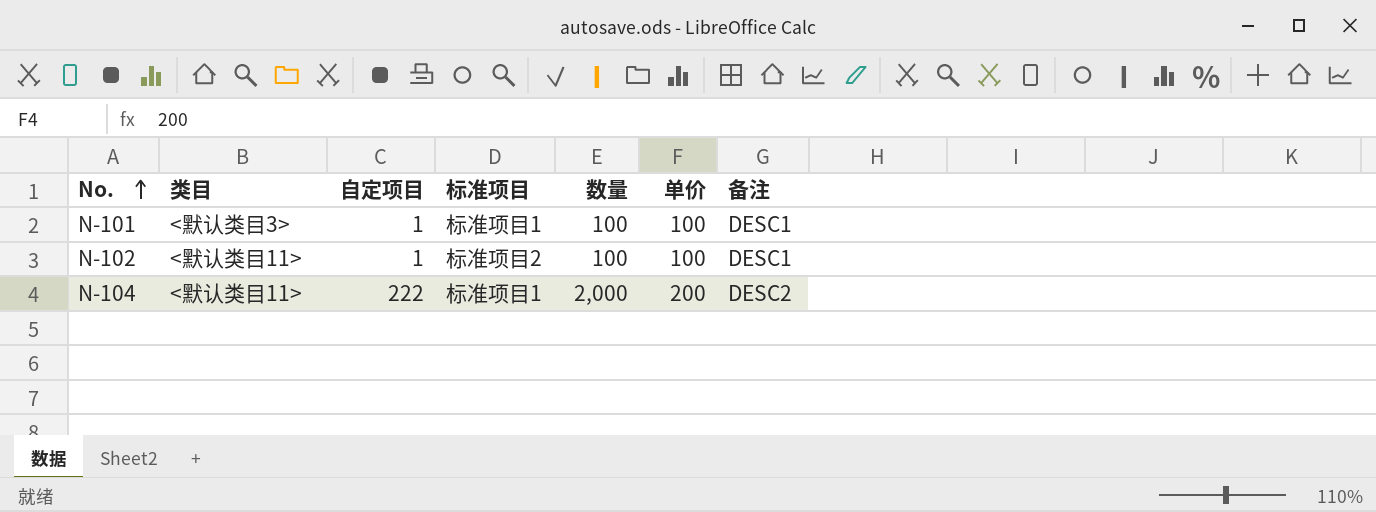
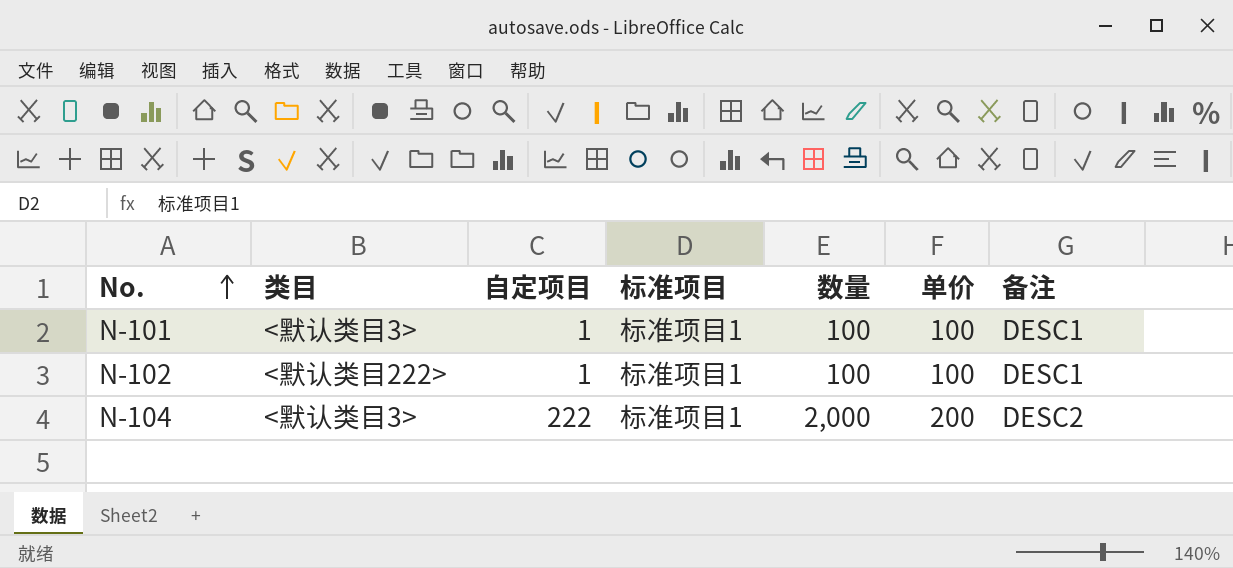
N-102 | 类目: <默认类目11> -> <默认类目222>
N-102 | 标准项目: 标准项目2 -> 标准项目1
N-104 | 类目: <默认类目11> -> <默认类目3>

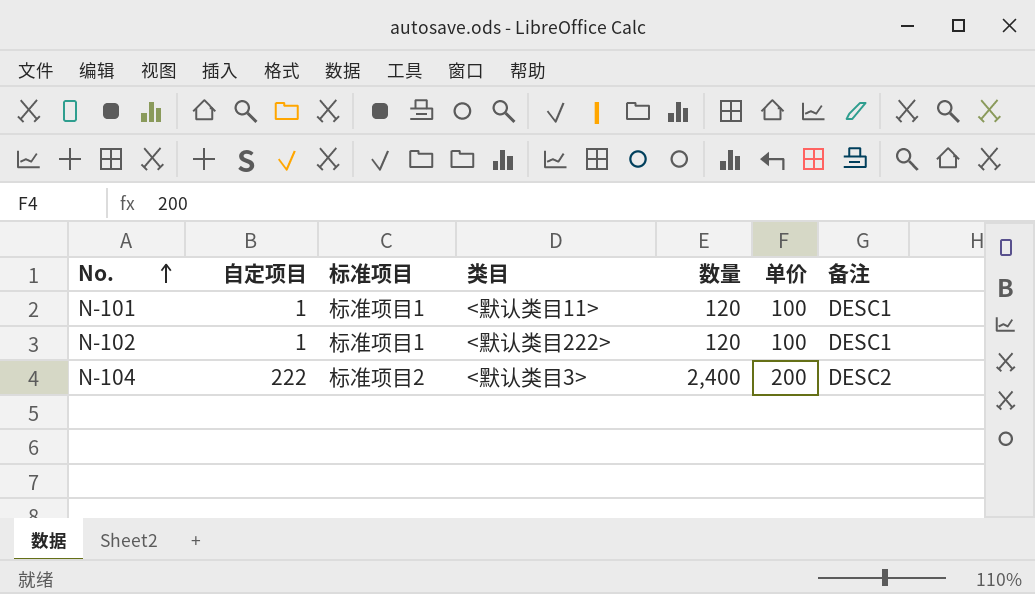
column 类目 | position: 2 -> 4
N-101 | 类目: <默认类目3> -> <默认类目11>
N-101 | 数量: 100 -> 120
N-102 | 数量: 100 -> 120
N-104 | 标准项目: 标准项目1 -> 标准项目2
N-104 | 数量: 2,000 -> 2,400

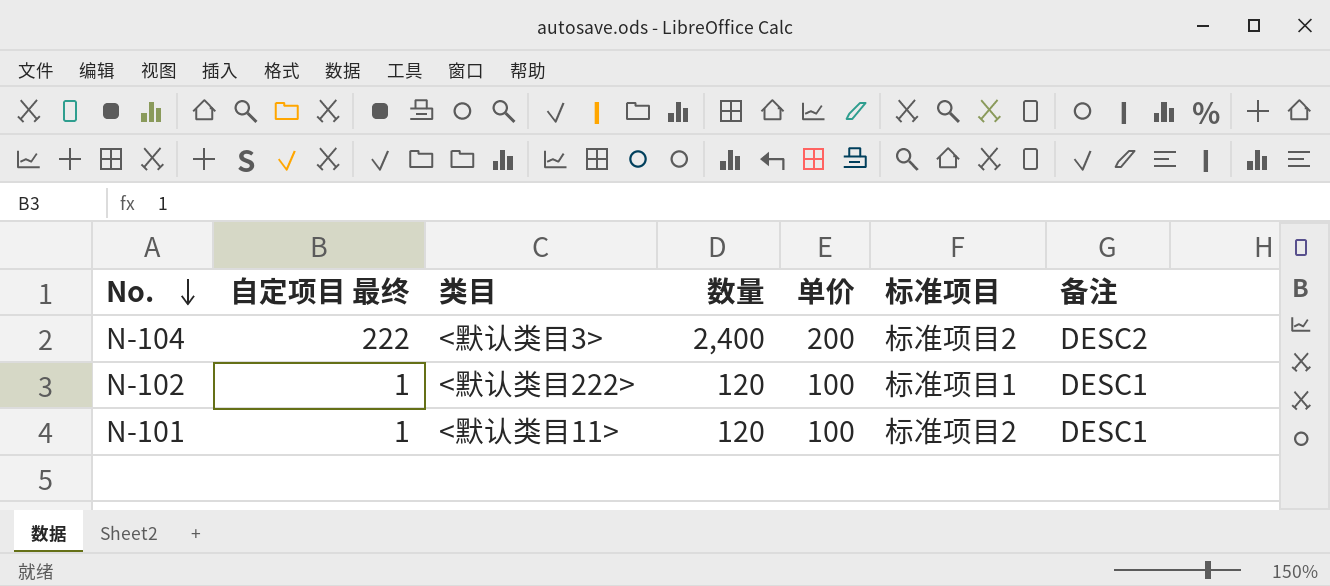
row order: No. ascending -> No. descending
column name: 自定项目 -> 自定项目 最终
column 标准项目 | position: 3 -> 6
N-101 | 标准项目: 标准项目1 -> 标准项目2

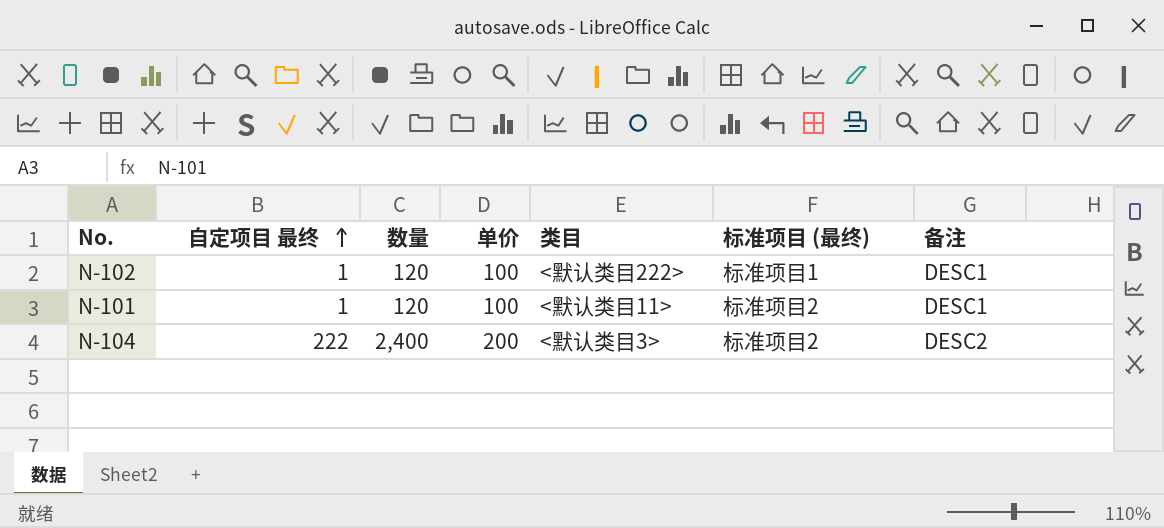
row order: No. descending -> 自定项目 最终 ascending
column 类目 | position: 3 -> 5
column name: 标准项目 -> 标准项目 (最终)

